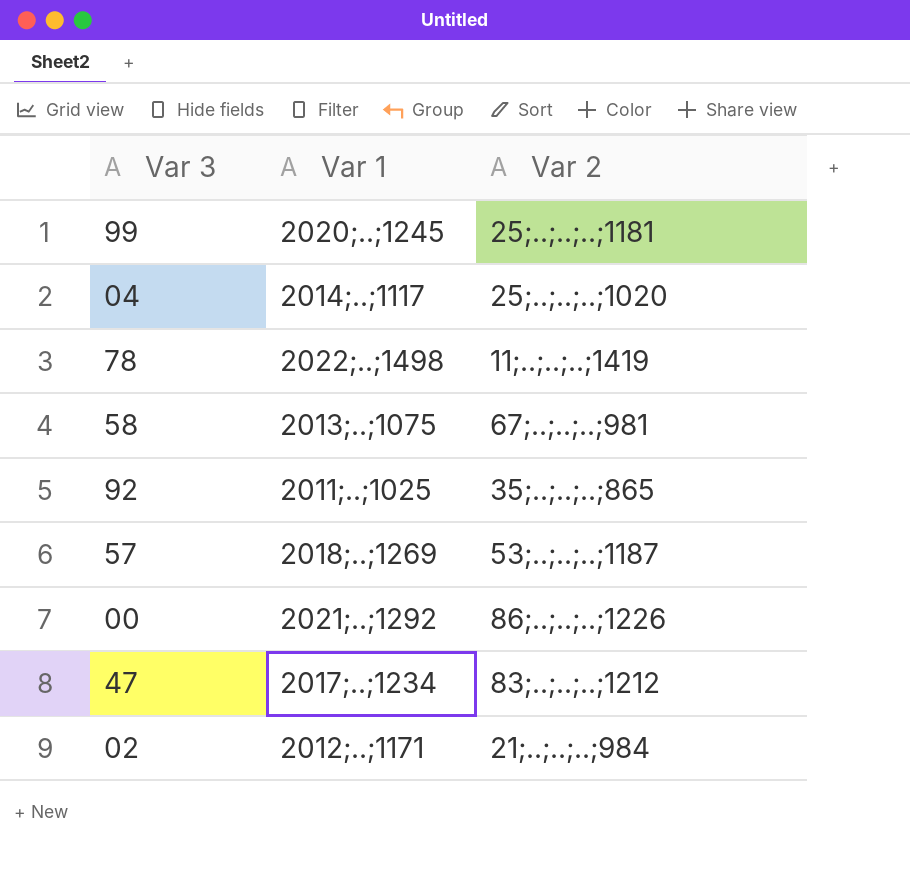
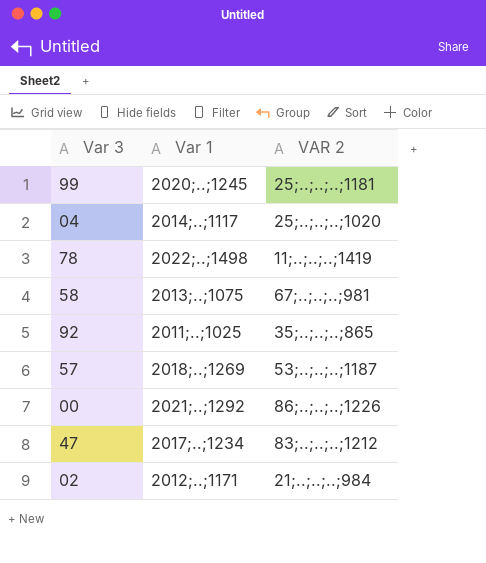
column name: Var 2 -> VAR 2

